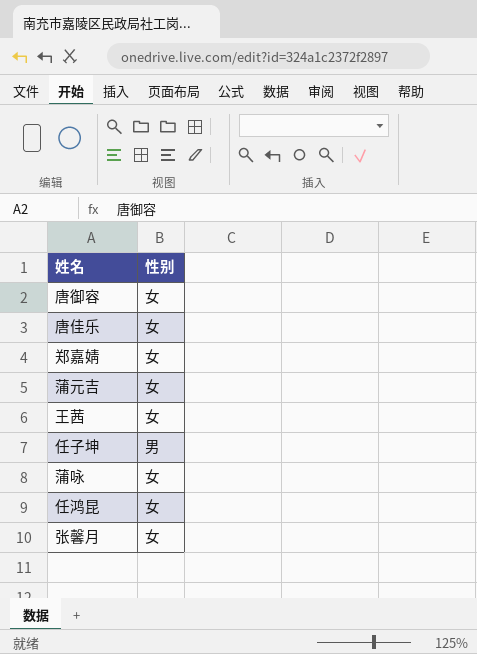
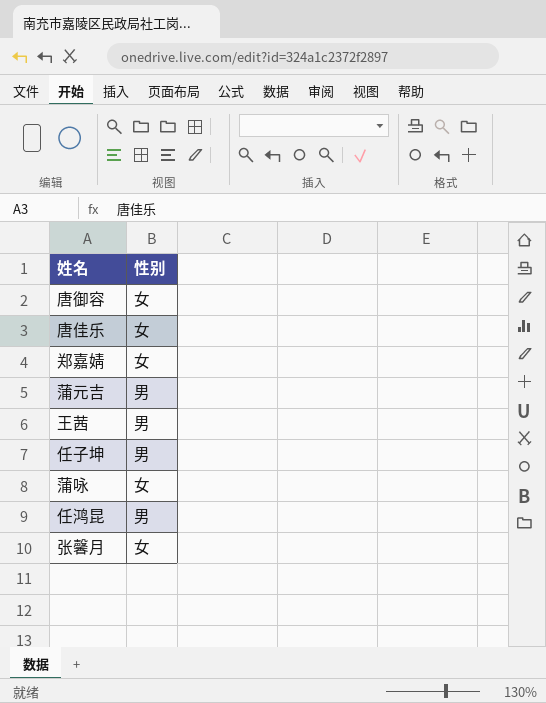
蒲元吉 | 性别: 女 -> 男
王茜 | 性别: 女 -> 男
任鸿昆 | 性别: 女 -> 男

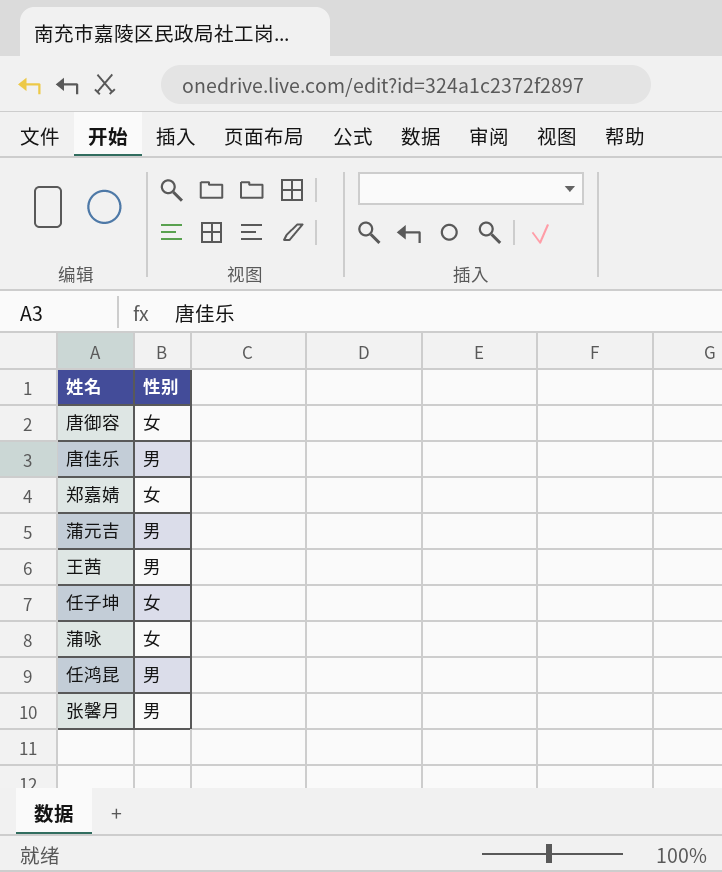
唐佳乐 | 性别: 女 -> 男
任子坤 | 性别: 男 -> 女
张馨月 | 性别: 女 -> 男

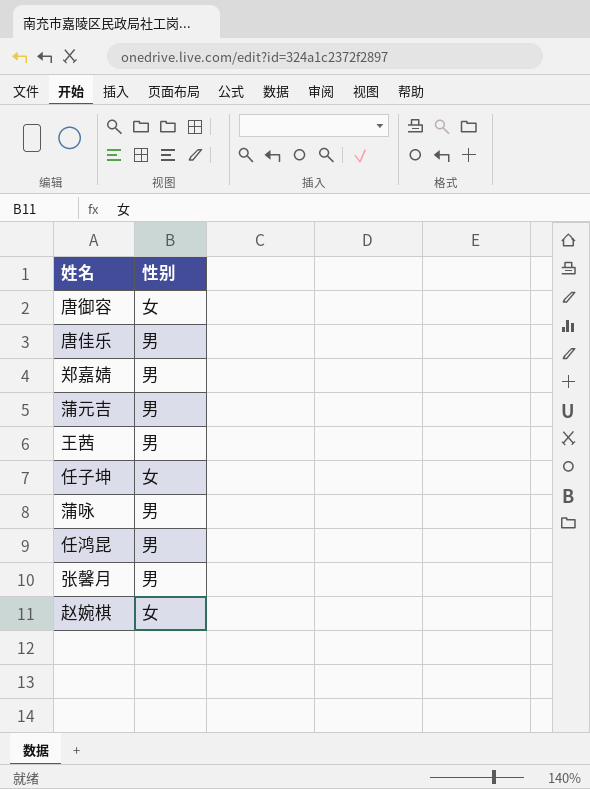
郑嘉婧 | 性别: 女 -> 男
蒲咏 | 性别: 女 -> 男
row 赵婉棋: none -> 女

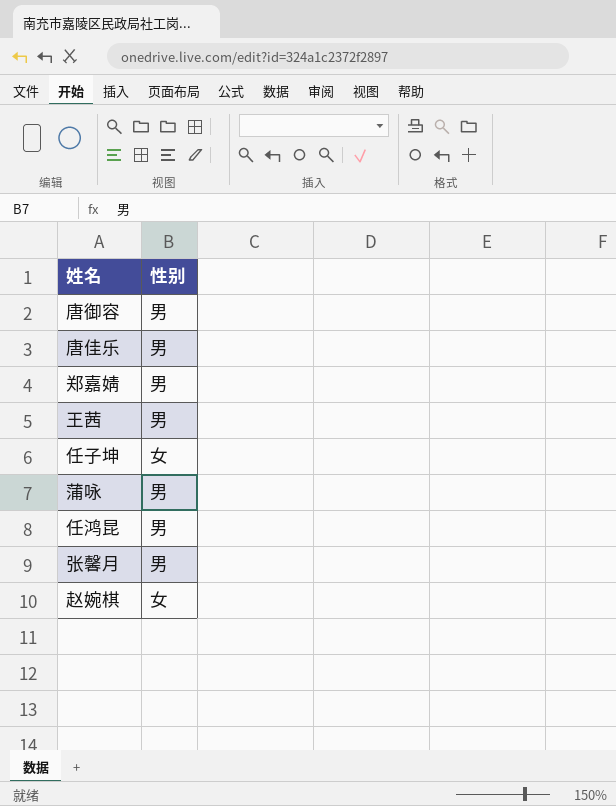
row 蒲元吉: 男 -> none
唐御容 | 性别: 女 -> 男

